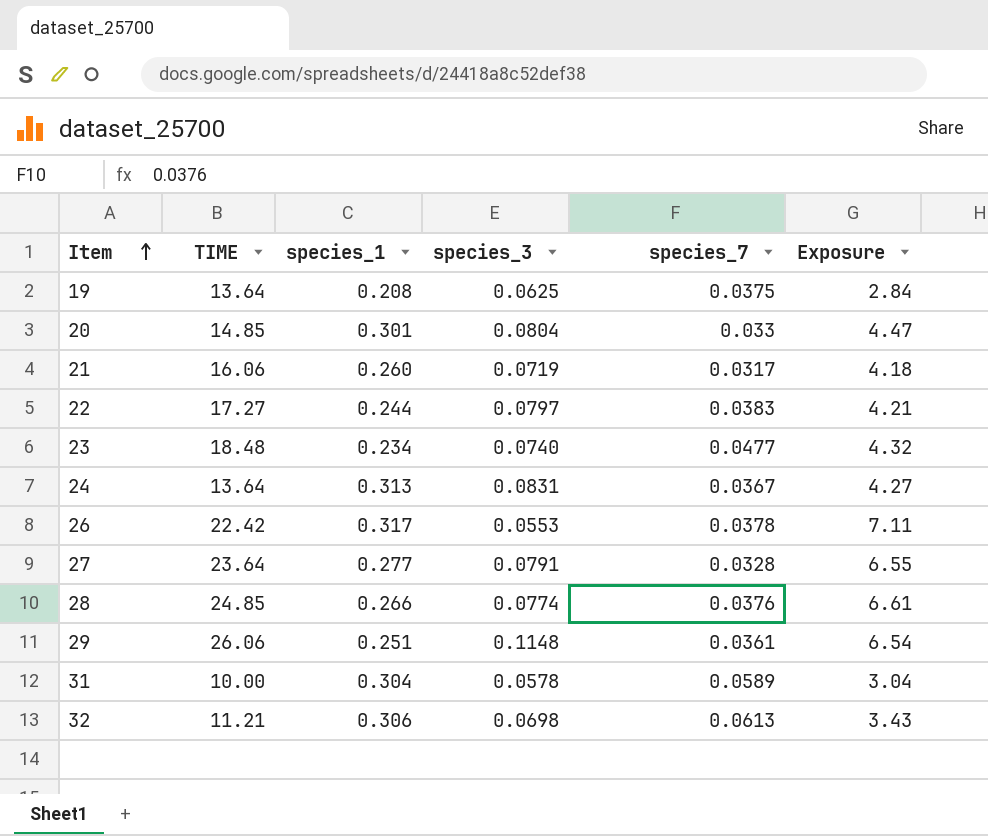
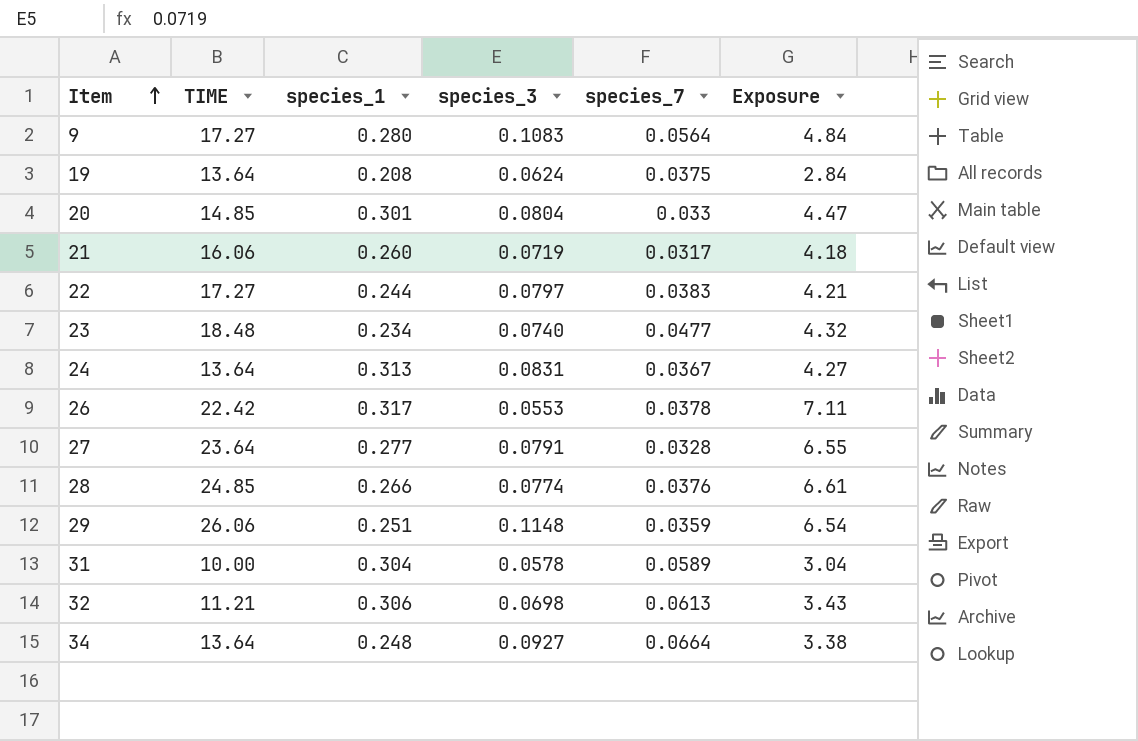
row 9: none -> 17.27 | 0.280 | 0.1083 | 0.0564 | 4.84
19 | species_3: 0.0625 -> 0.0624
29 | species_7: 0.0361 -> 0.0359
row 34: none -> 13.64 | 0.248 | 0.0927 | 0.0664 | 3.38

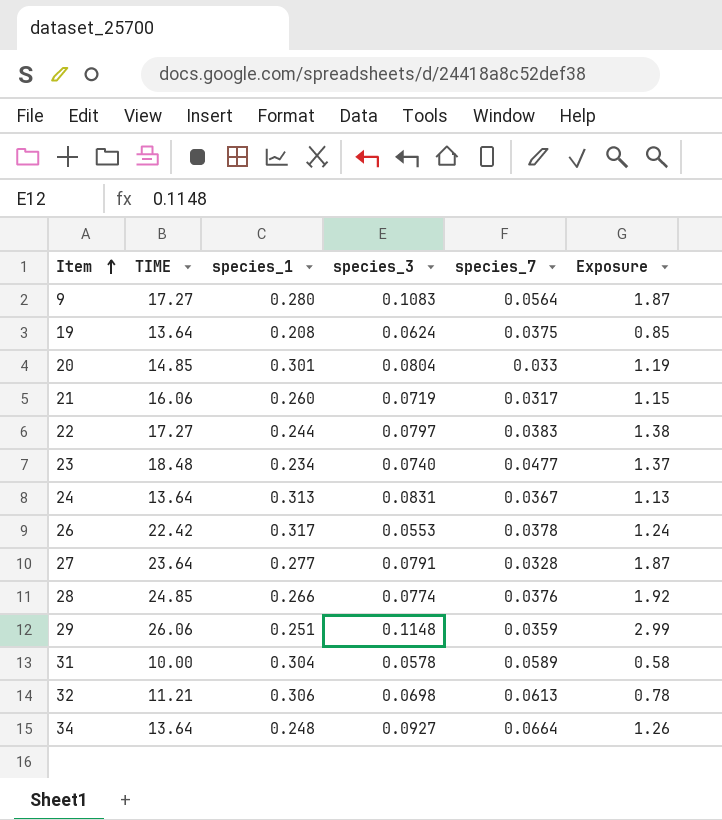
column Exposure | formula: [TIME] * [species_1] -> [TIME] * [species_3]

